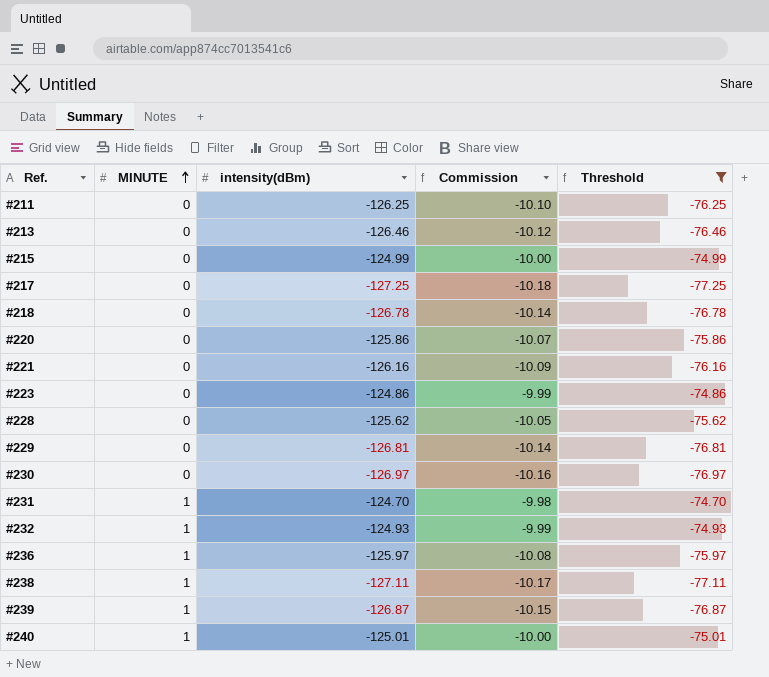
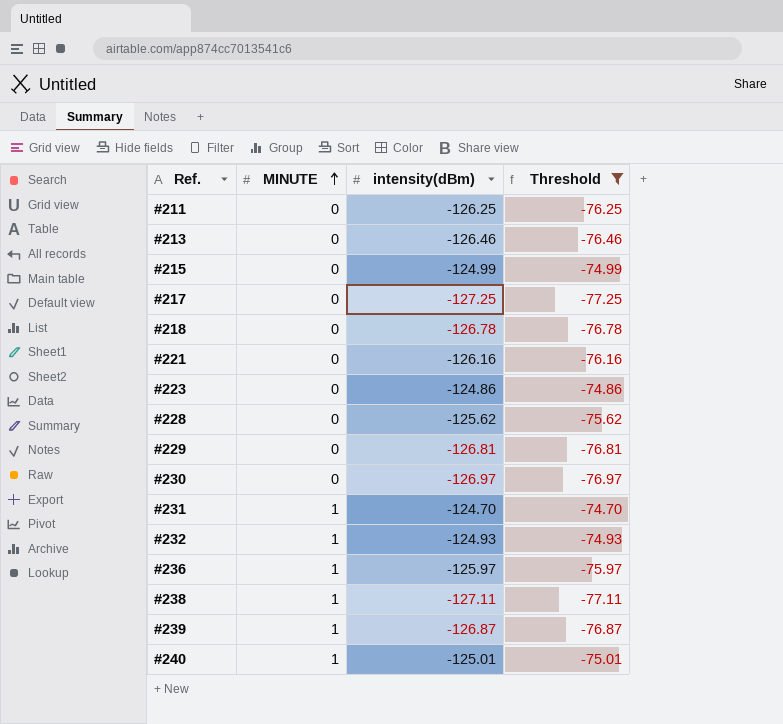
column Commission | formula: [intensity(dBm)] * 0.08 -> none
row #220: 0 | -125.86 | -10.07 | -75.86 -> none

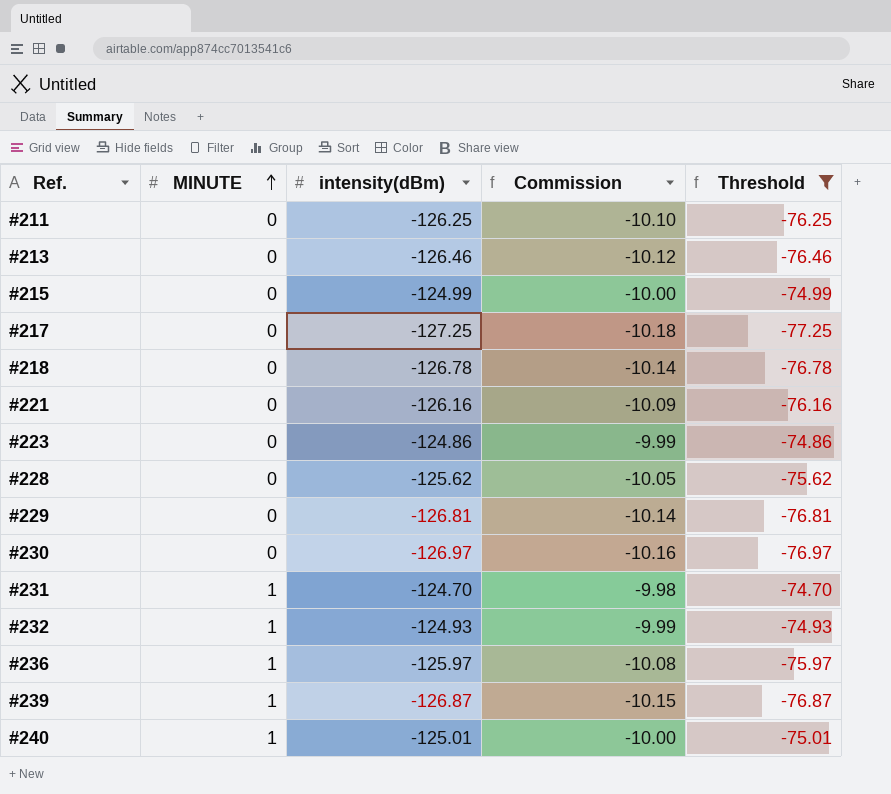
column Commission | formula: none -> [intensity(dBm)] * 0.08
row #238: 1 | -127.11 | -77.11 -> none

